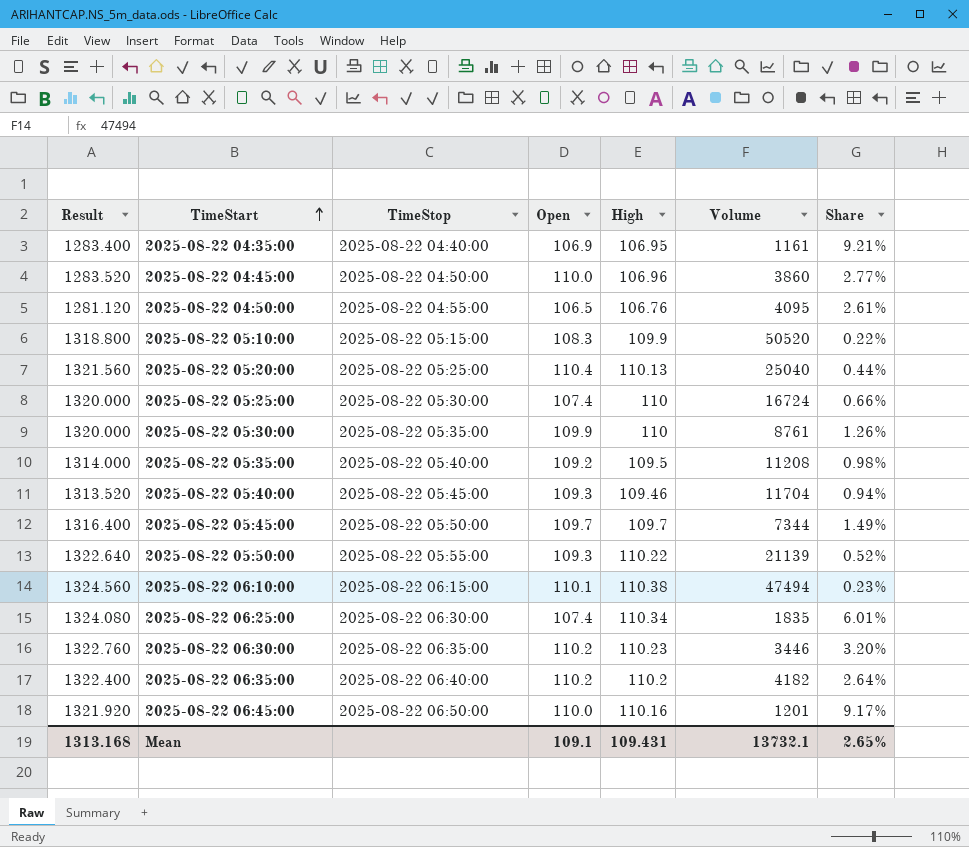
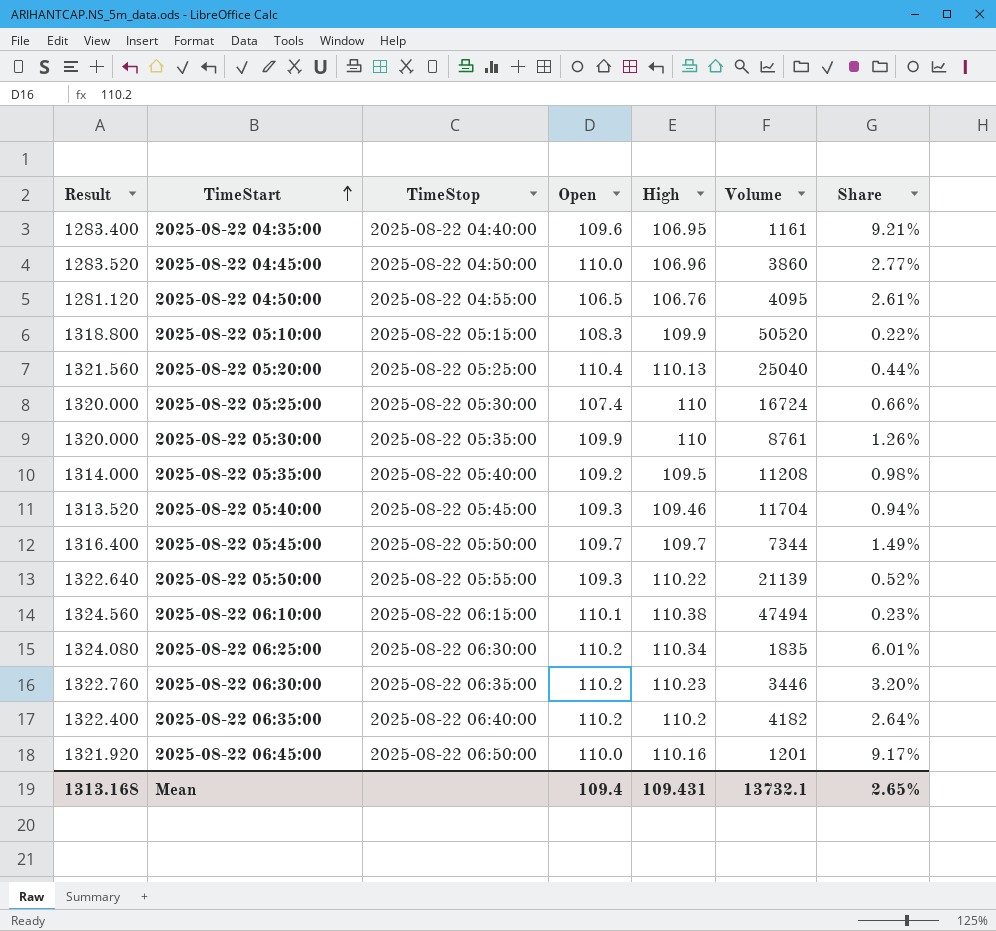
2025-08-22 04:35:00 | Open: 106.9 -> 109.6
2025-08-22 06:25:00 | Open: 107.4 -> 110.2
Mean | Open: 109.1 -> 109.4

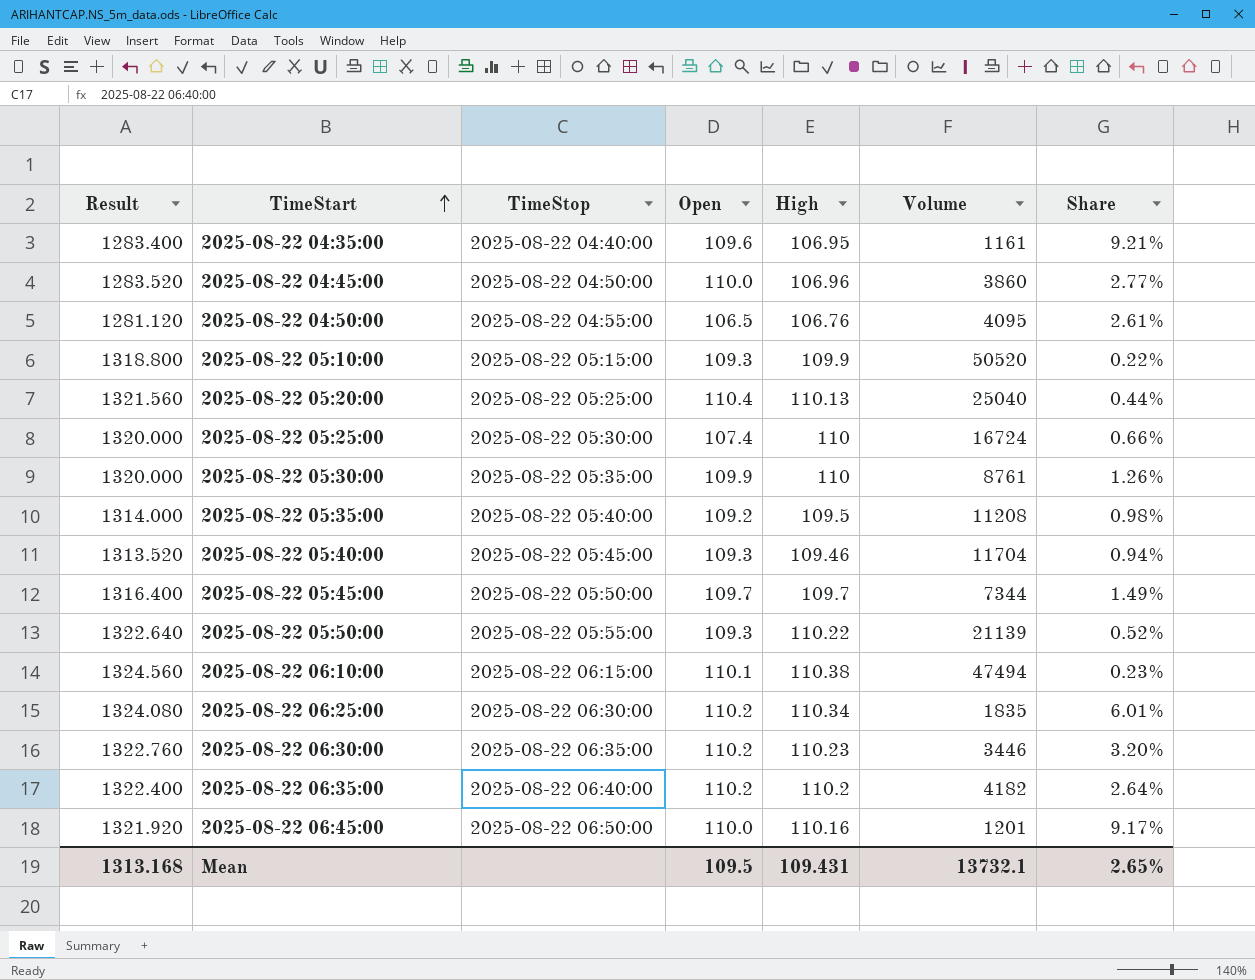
2025-08-22 05:10:00 | Open: 108.3 -> 109.3
Mean | Open: 109.4 -> 109.5

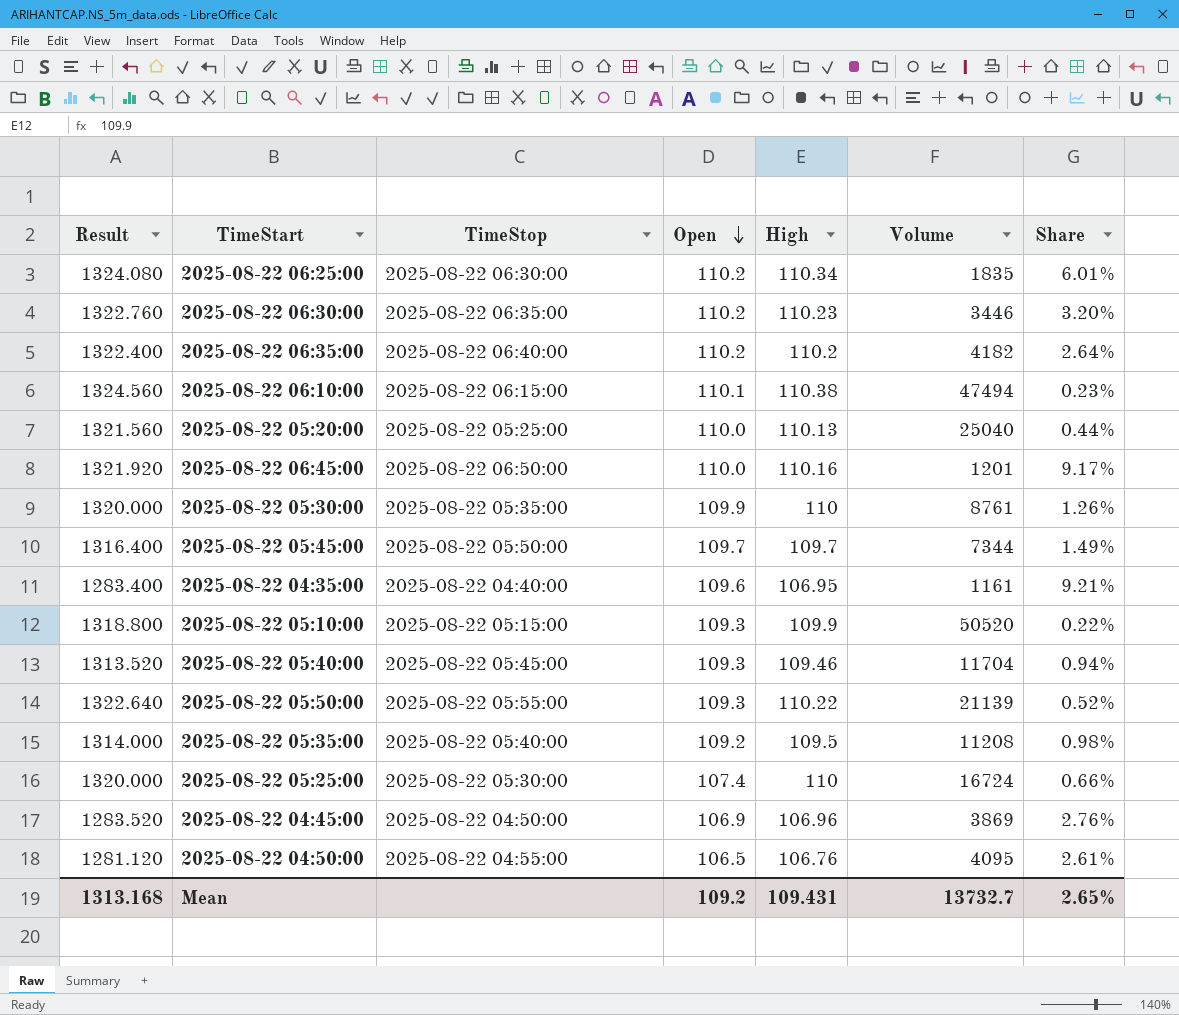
row order: TimeStart ascending -> Open descending
2025-08-22 05:20:00 | Open: 110.4 -> 110.0
2025-08-22 04:45:00 | Open: 110.0 -> 106.9
2025-08-22 04:45:00 | Volume: 3860 -> 3869
2025-08-22 04:45:00 | Share: 2.77% -> 2.76%
Mean | Open: 109.5 -> 109.2
Mean | Volume: 13732.1 -> 13732.7

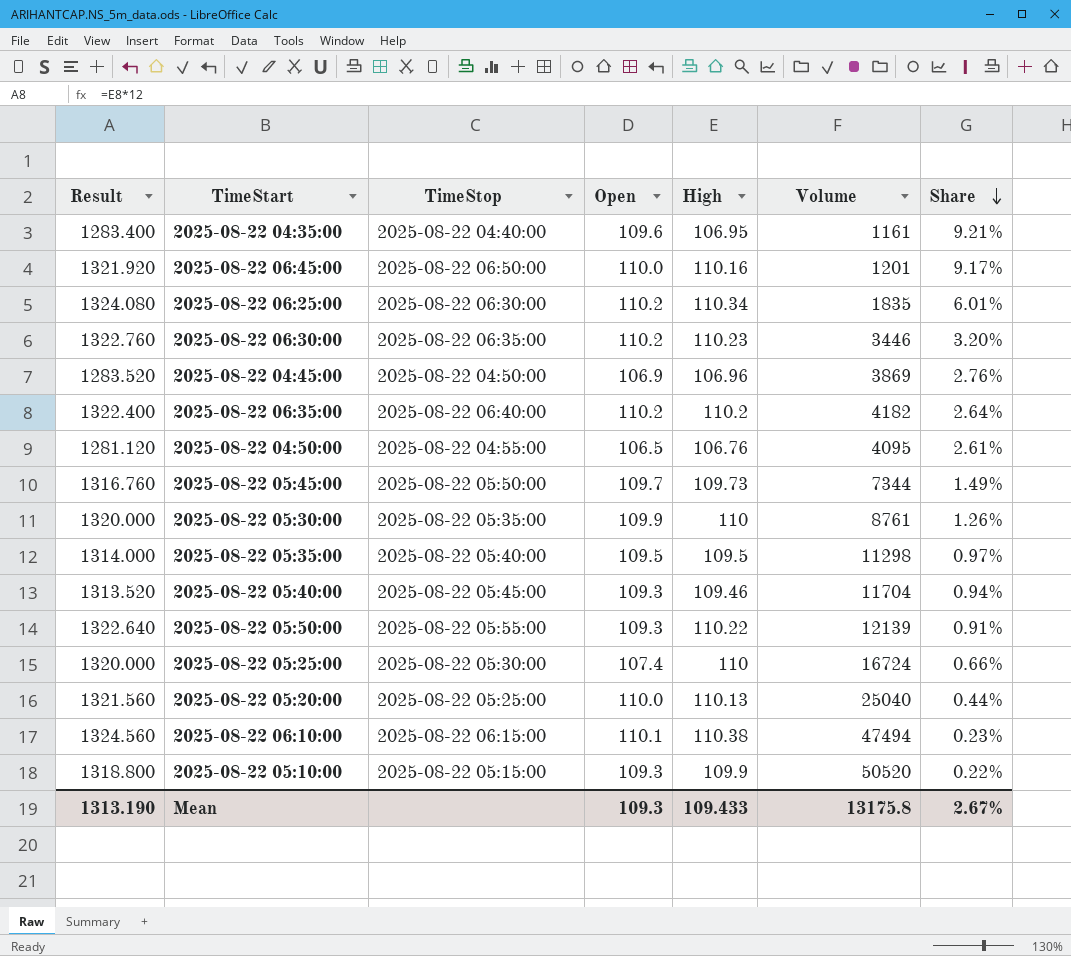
row order: Open descending -> Share descending
2025-08-22 05:45:00 | Result: 1316.400 -> 1316.760
2025-08-22 05:45:00 | High: 109.7 -> 109.73
2025-08-22 05:35:00 | Open: 109.2 -> 109.5
2025-08-22 05:35:00 | Volume: 11208 -> 11298
2025-08-22 05:35:00 | Share: 0.98% -> 0.97%
2025-08-22 05:50:00 | Volume: 21139 -> 12139
2025-08-22 05:50:00 | Share: 0.52% -> 0.91%
Mean | Result: 1313.168 -> 1313.190
Mean | Open: 109.2 -> 109.3
Mean | High: 109.431 -> 109.433
Mean | Volume: 13732.7 -> 13175.8
Mean | Share: 2.65% -> 2.67%

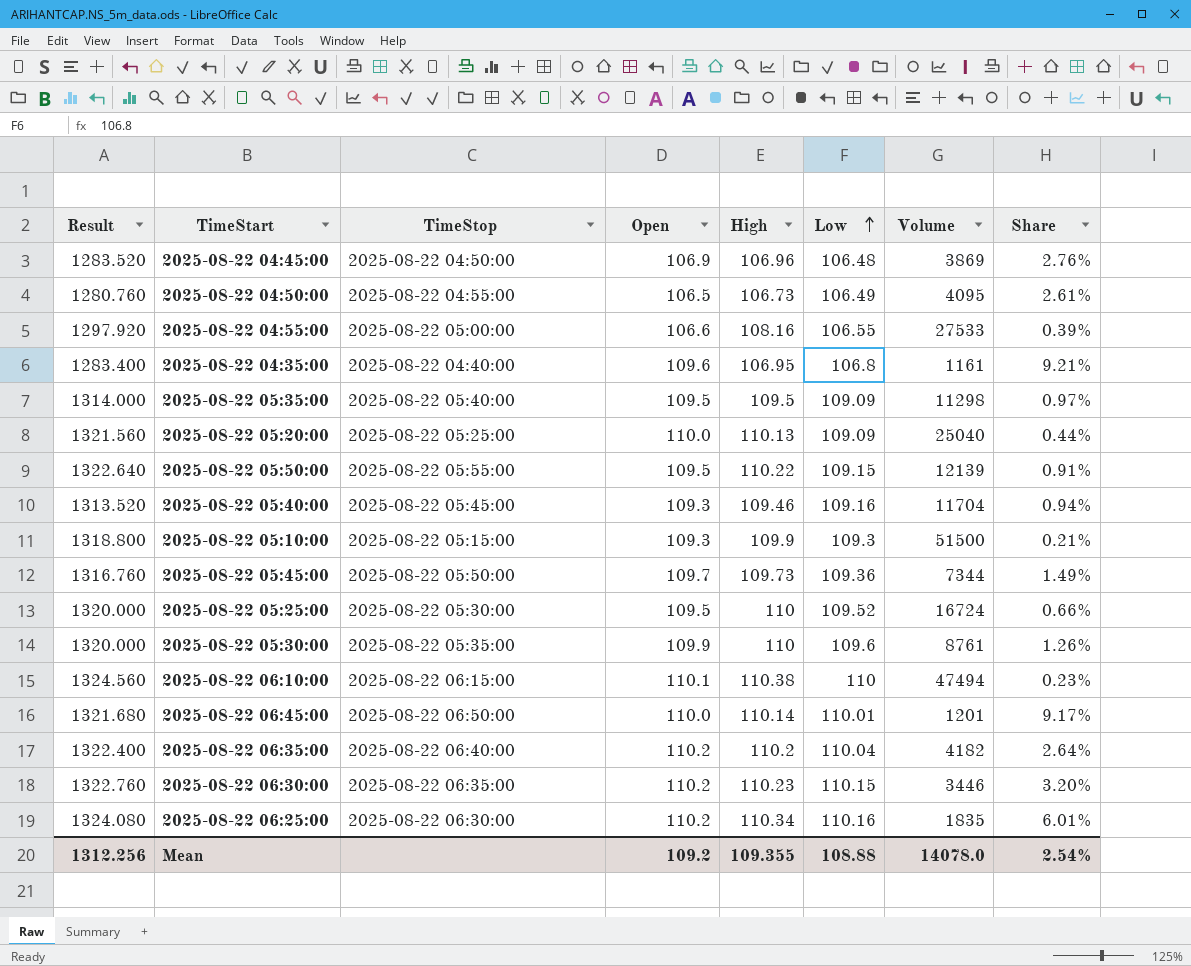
row order: Share descending -> Low ascending
column Low | position: none -> 6
2025-08-22 04:50:00 | Result: 1281.120 -> 1280.760
2025-08-22 04:50:00 | High: 106.76 -> 106.73
row 2025-08-22 04:55:00: none -> 1297.920 | 2025-08-22 05:00:00 | 106.6 | 108.16 | 106.55 | 27533 | 0.39%
2025-08-22 05:50:00 | Open: 109.3 -> 109.5
2025-08-22 05:10:00 | Volume: 50520 -> 51500
2025-08-22 05:10:00 | Share: 0.22% -> 0.21%
2025-08-22 05:25:00 | Open: 107.4 -> 109.5
2025-08-22 06:45:00 | Result: 1321.920 -> 1321.680
2025-08-22 06:45:00 | High: 110.16 -> 110.14
Mean | Result: 1313.190 -> 1312.256
Mean | Open: 109.3 -> 109.2
Mean | High: 109.433 -> 109.355
Mean | Volume: 13175.8 -> 14078.0
Mean | Share: 2.67% -> 2.54%

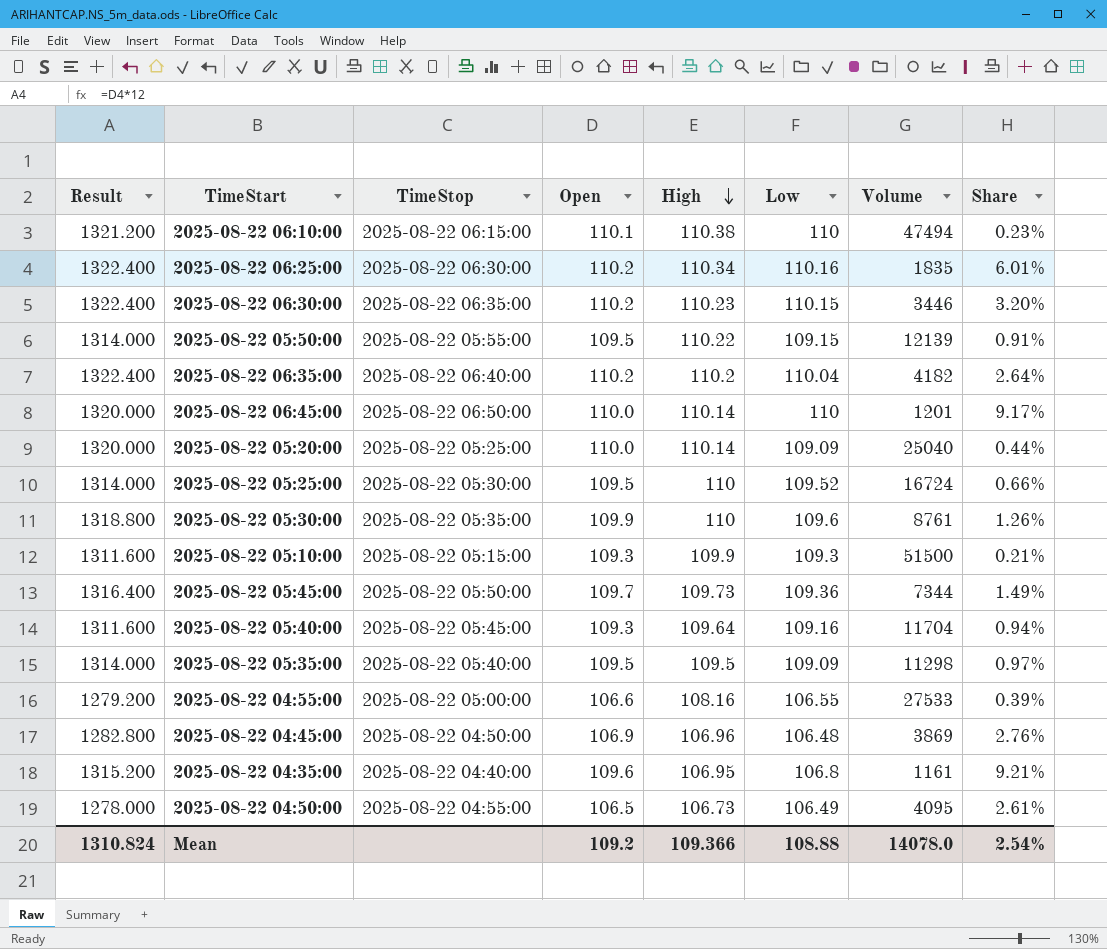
row order: Low ascending -> High descending
column Result | formula: [High] * 12 -> [Open] * 12
2025-08-22 06:45:00 | Low: 110.01 -> 110
2025-08-22 05:20:00 | High: 110.13 -> 110.14
2025-08-22 05:40:00 | High: 109.46 -> 109.64
Mean | Result: 1312.256 -> 1310.824
Mean | High: 109.355 -> 109.366

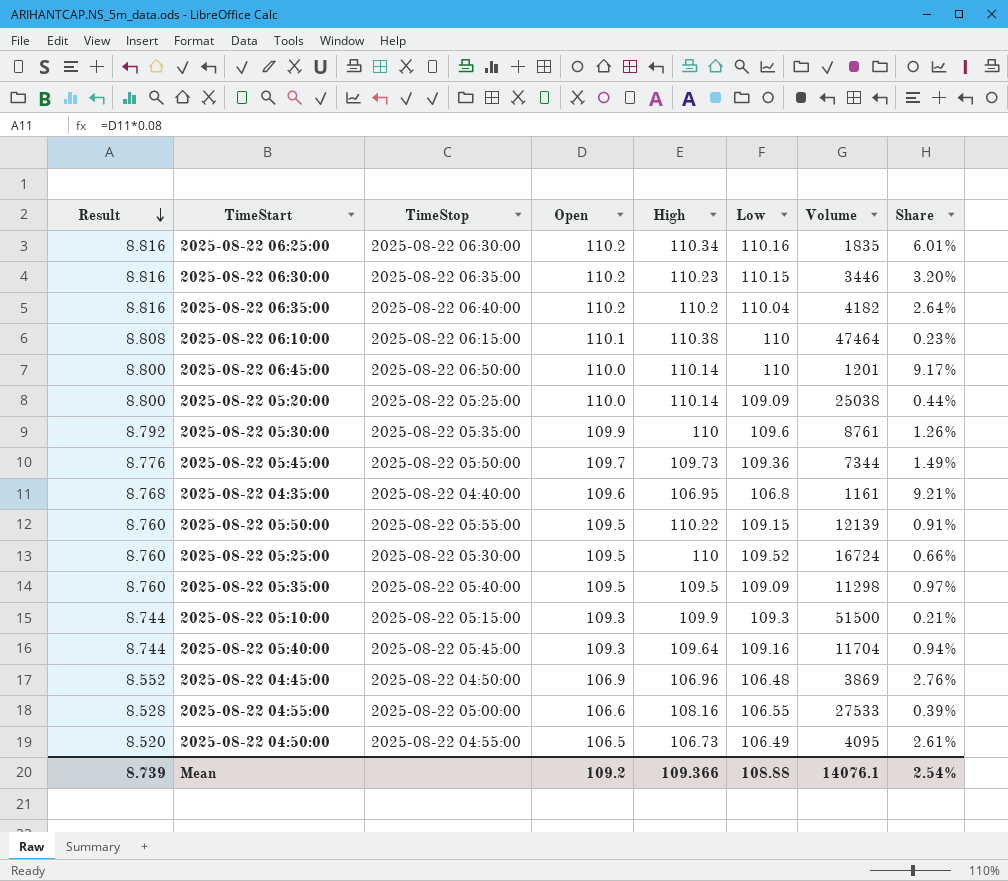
row order: High descending -> Result descending
column Result | formula: [Open] * 12 -> [Open] * 0.08
2025-08-22 06:10:00 | Volume: 47494 -> 47464
2025-08-22 05:20:00 | Volume: 25040 -> 25038
Mean | Result: 1310.824 -> 8.739
Mean | Volume: 14078.0 -> 14076.1

